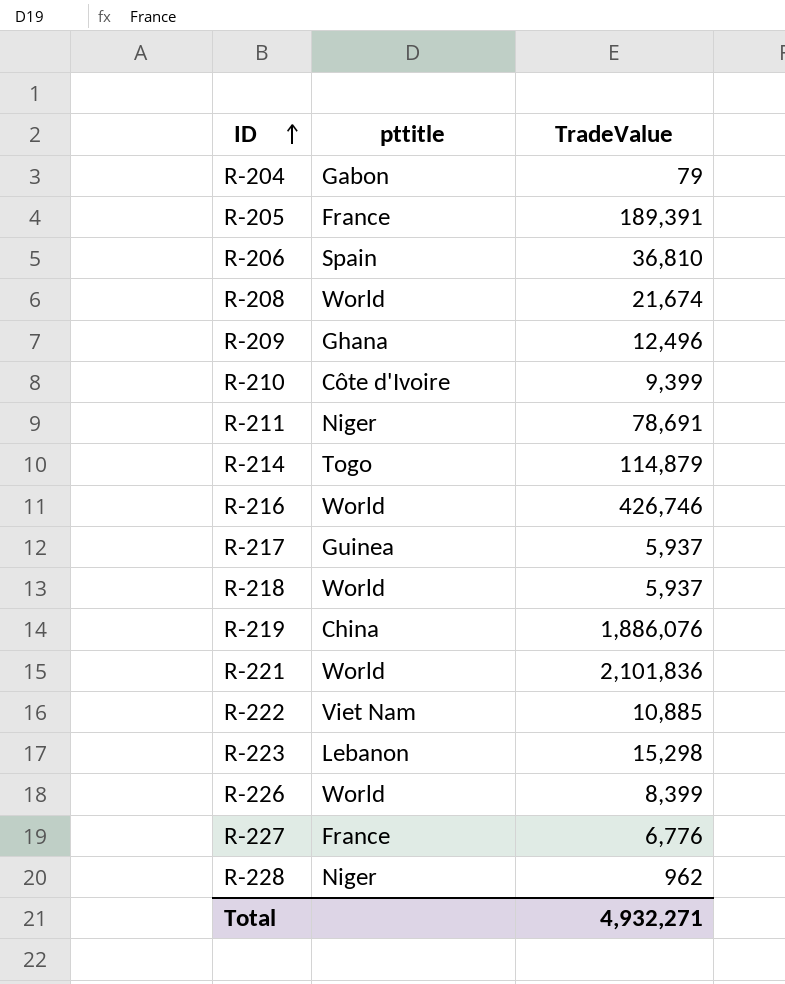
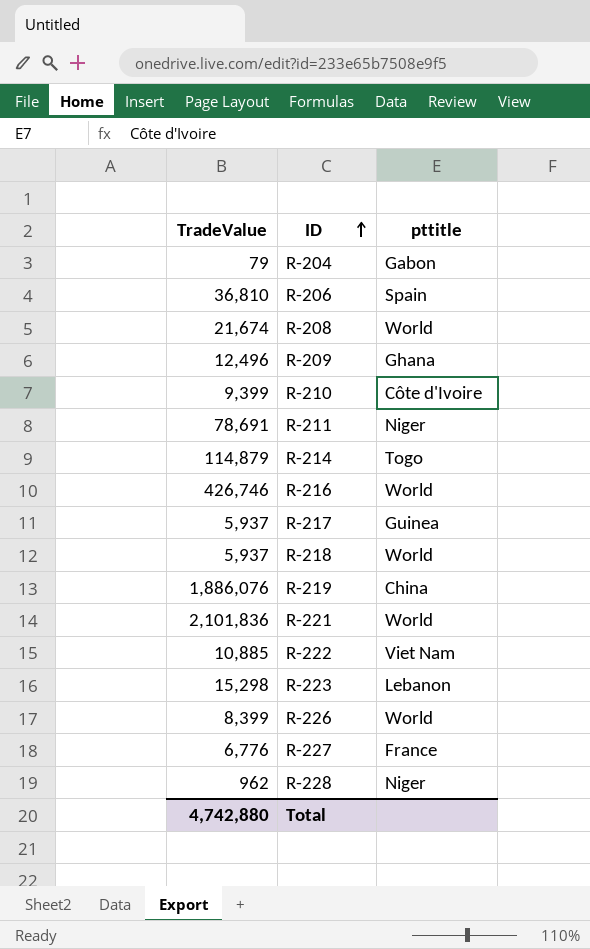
column TradeValue | position: 3 -> 1
row R-205: France | 189,391 -> none
Total | TradeValue: 4,932,271 -> 4,742,880

